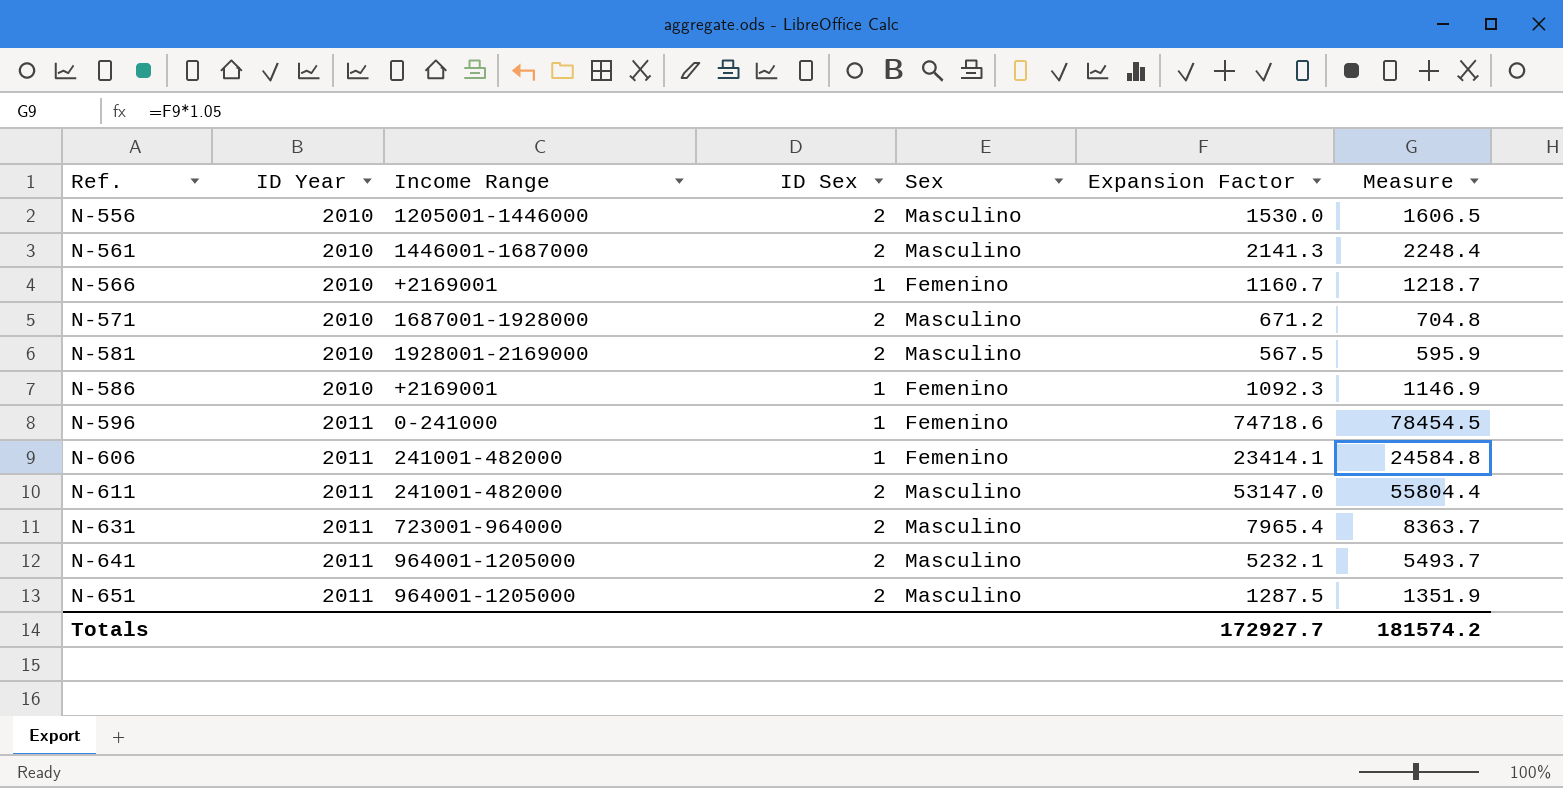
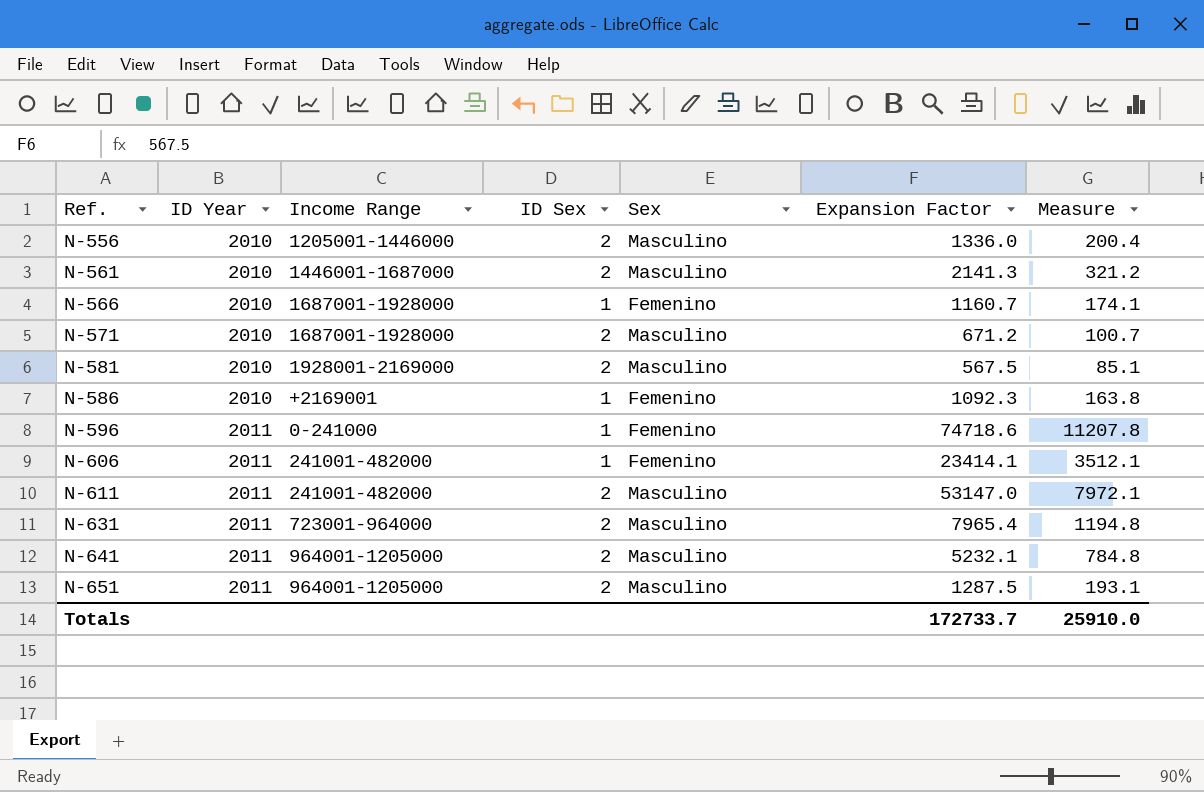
column Measure | formula: [Expansion Factor] * 1.05 -> [Expansion Factor] * 0.15
N-556 | Expansion Factor: 1530.0 -> 1336.0
N-566 | Income Range: +2169001 -> 1687001-1928000
Totals | Expansion Factor: 172927.7 -> 172733.7
Totals | Measure: 181574.2 -> 25910.0

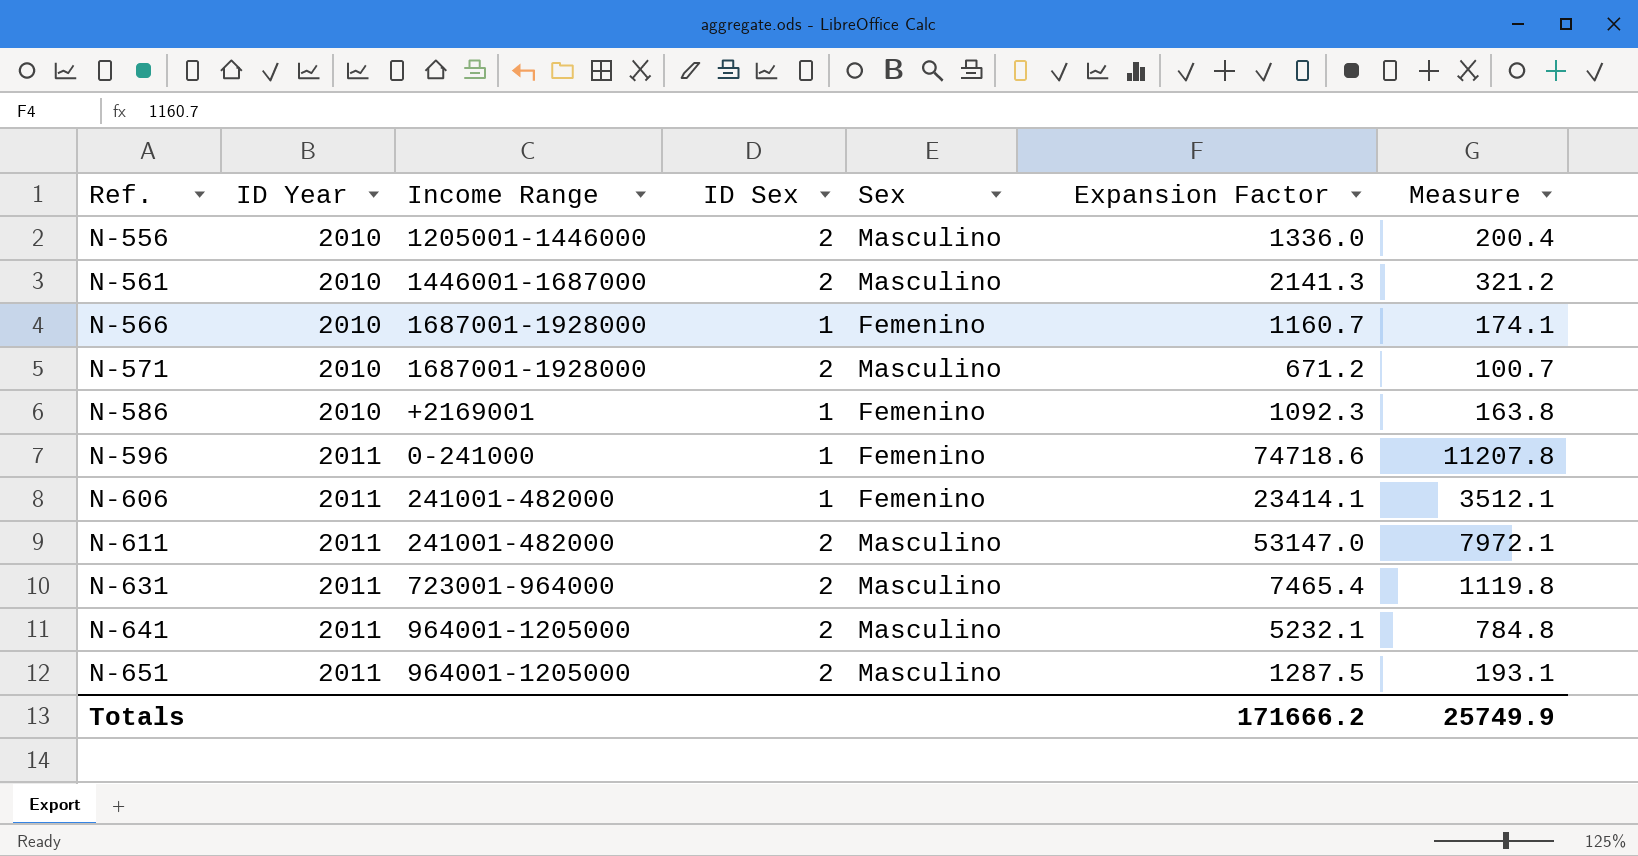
row N-581: 2010 | 1928001-2169000 | 2 | Masculino | 567.5 | 85.1 -> none
N-631 | Expansion Factor: 7965.4 -> 7465.4
N-631 | Measure: 1194.8 -> 1119.8
Totals | Expansion Factor: 172733.7 -> 171666.2
Totals | Measure: 25910.0 -> 25749.9

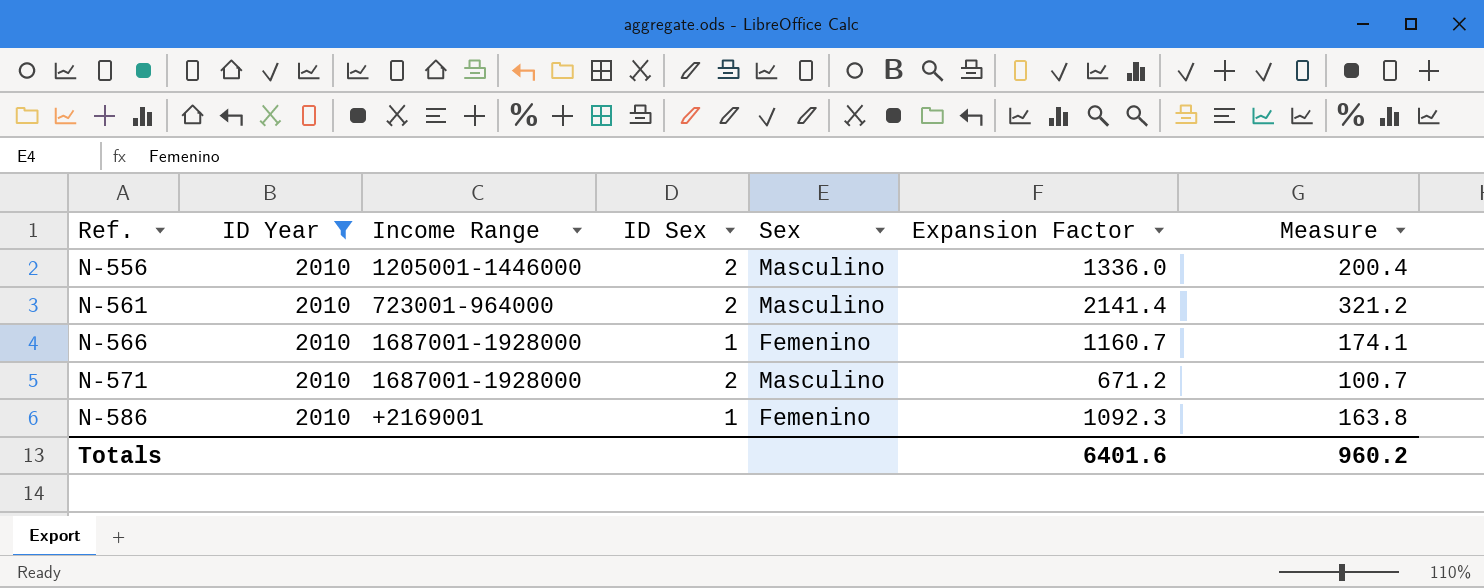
filter: none -> ID Year = 2010
N-561 | Income Range: 1446001-1687000 -> 723001-964000
N-561 | Expansion Factor: 2141.3 -> 2141.4
Totals | Expansion Factor: 171666.2 -> 6401.6
Totals | Measure: 25749.9 -> 960.2

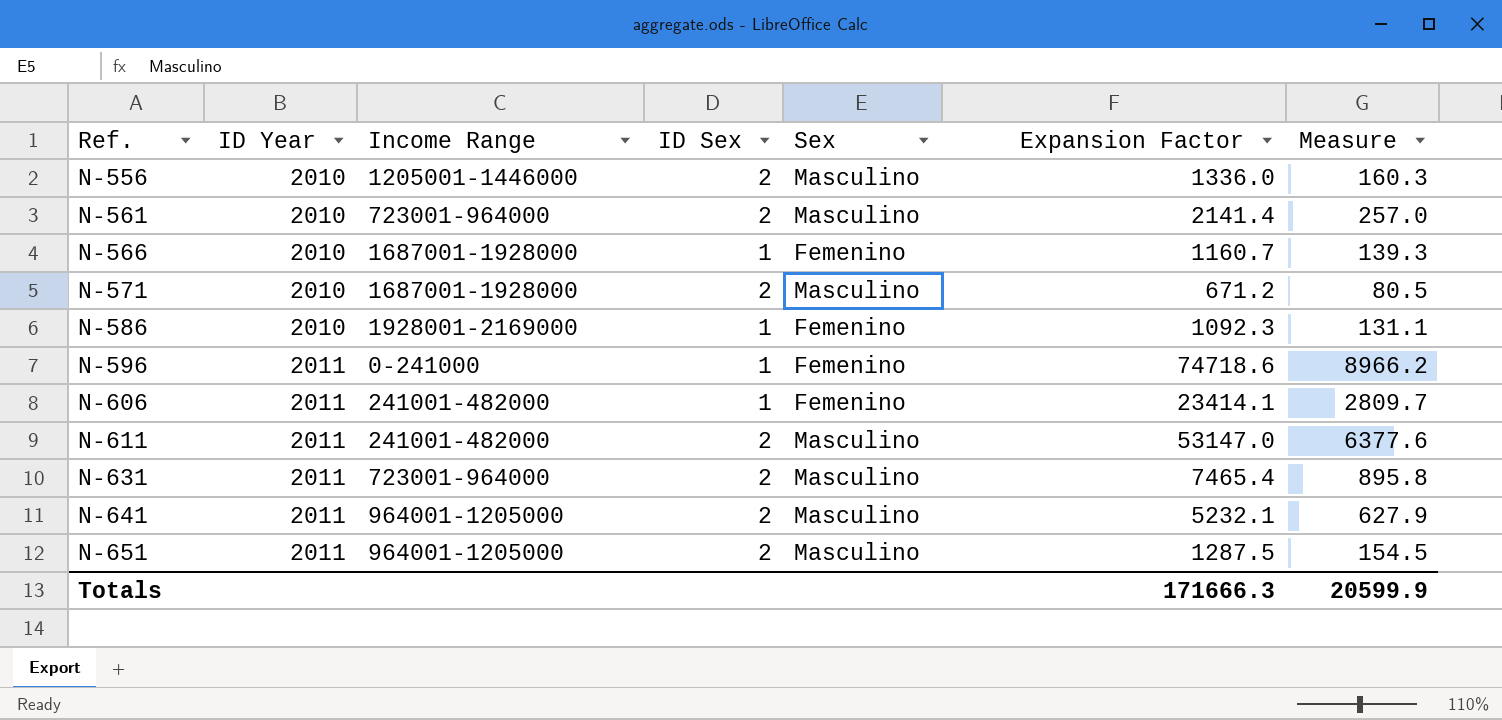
filter: ID Year = 2010 -> none
column Measure | formula: [Expansion Factor] * 0.15 -> [Expansion Factor] * 0.12
N-586 | Income Range: +2169001 -> 1928001-2169000
Totals | Expansion Factor: 6401.6 -> 171666.3
Totals | Measure: 960.2 -> 20599.9

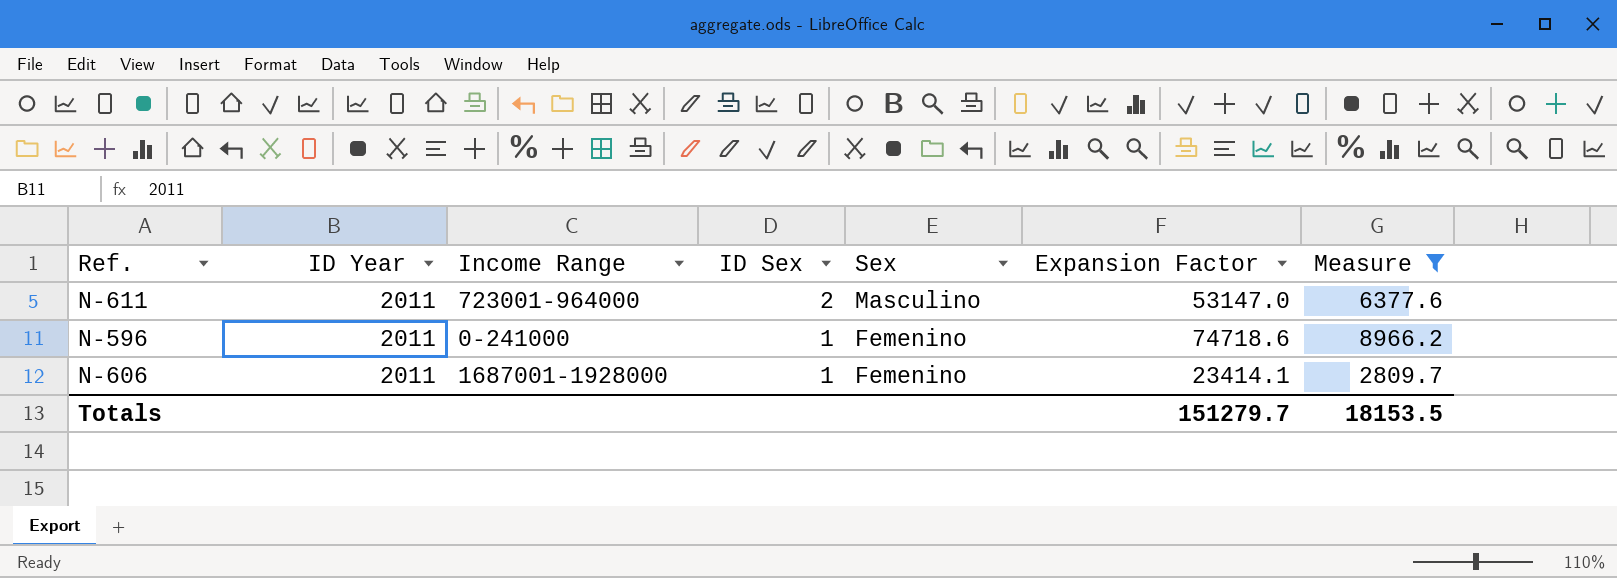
filter: none -> Measure >= 2809.7
row order: Ref. ascending -> ID Sex descending
N-611 | Income Range: 241001-482000 -> 723001-964000
N-606 | Income Range: 241001-482000 -> 1687001-1928000
Totals | Expansion Factor: 171666.3 -> 151279.7
Totals | Measure: 20599.9 -> 18153.5

